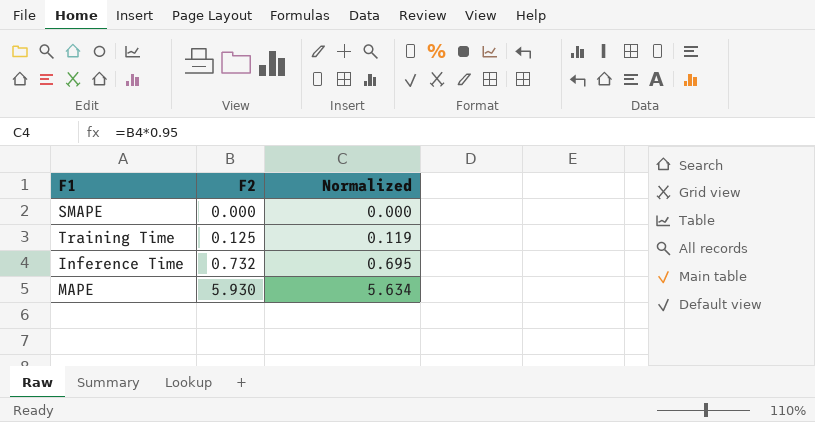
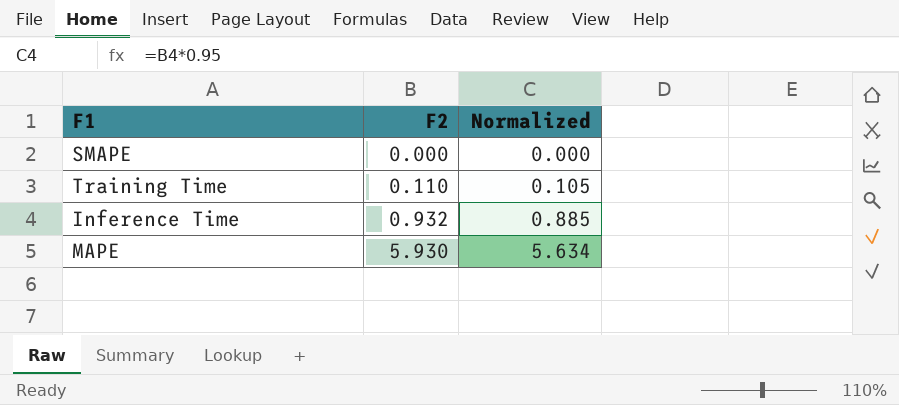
Training Time | F2: 0.125 -> 0.110
Training Time | Normalized: 0.119 -> 0.105
Inference Time | F2: 0.732 -> 0.932
Inference Time | Normalized: 0.695 -> 0.885

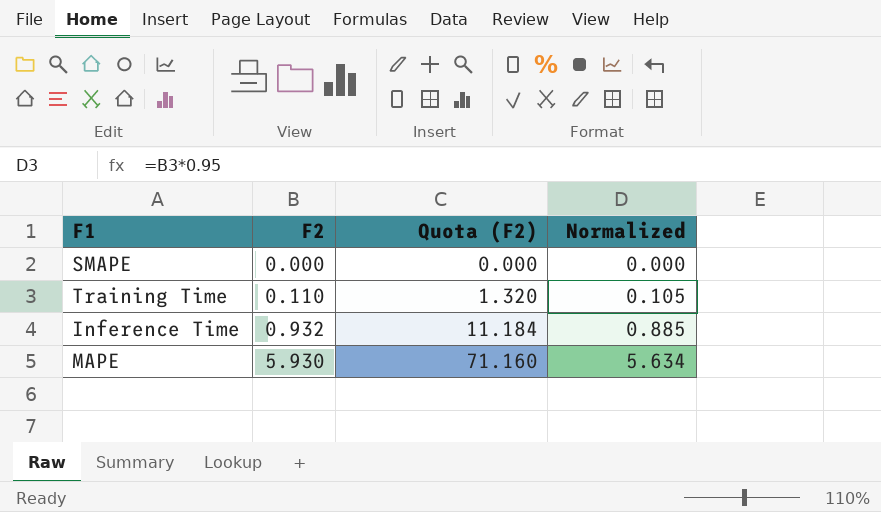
column Quota (F2) | formula: none -> [F2] * 12

